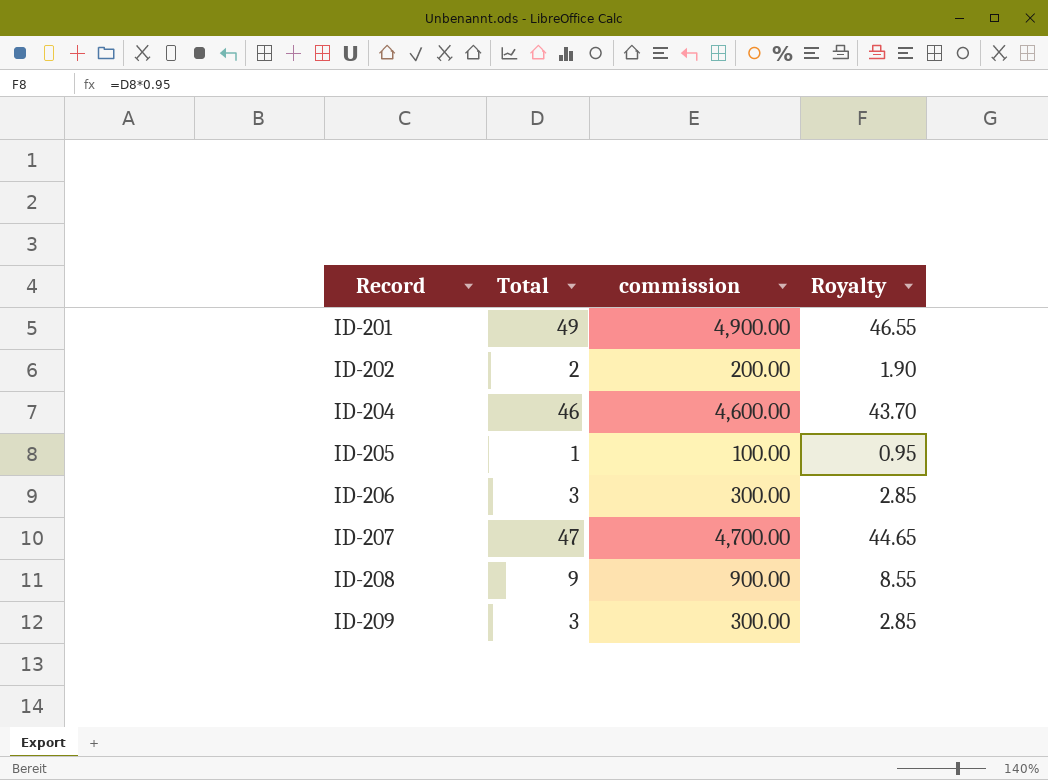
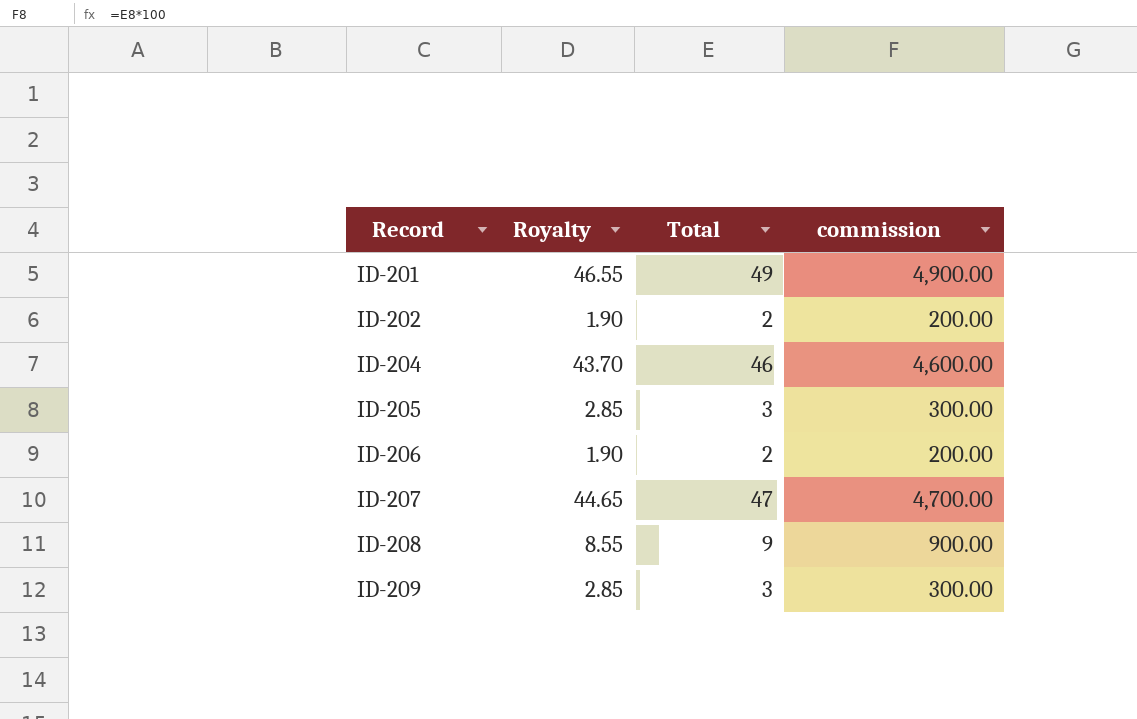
column Royalty | position: 4 -> 2
ID-205 | Royalty: 0.95 -> 2.85
ID-205 | Total: 1 -> 3
ID-205 | commission: 100.00 -> 300.00
ID-206 | Royalty: 2.85 -> 1.90
ID-206 | Total: 3 -> 2
ID-206 | commission: 300.00 -> 200.00

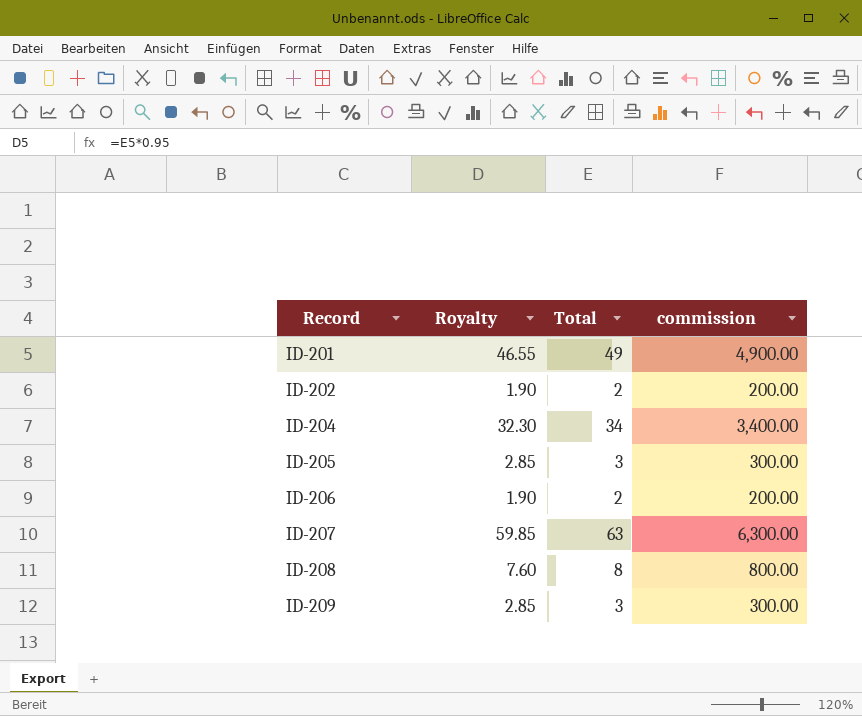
ID-204 | Royalty: 43.70 -> 32.30
ID-204 | Total: 46 -> 34
ID-204 | commission: 4,600.00 -> 3,400.00
ID-207 | Royalty: 44.65 -> 59.85
ID-207 | Total: 47 -> 63
ID-207 | commission: 4,700.00 -> 6,300.00
ID-208 | Royalty: 8.55 -> 7.60
ID-208 | Total: 9 -> 8
ID-208 | commission: 900.00 -> 800.00

